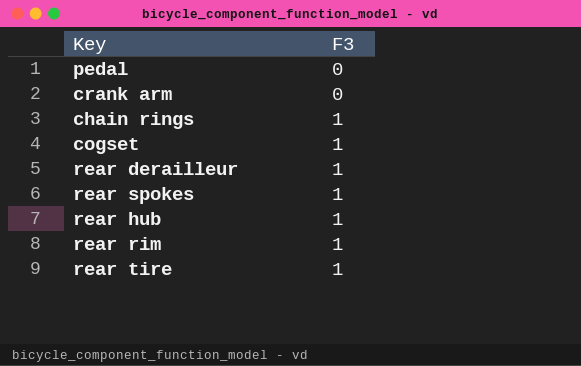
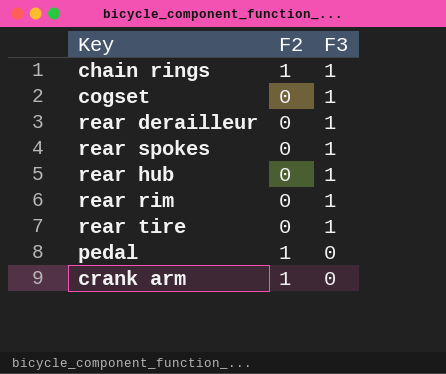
row order: F3 ascending -> F3 descending
column F2 | position: none -> 2

